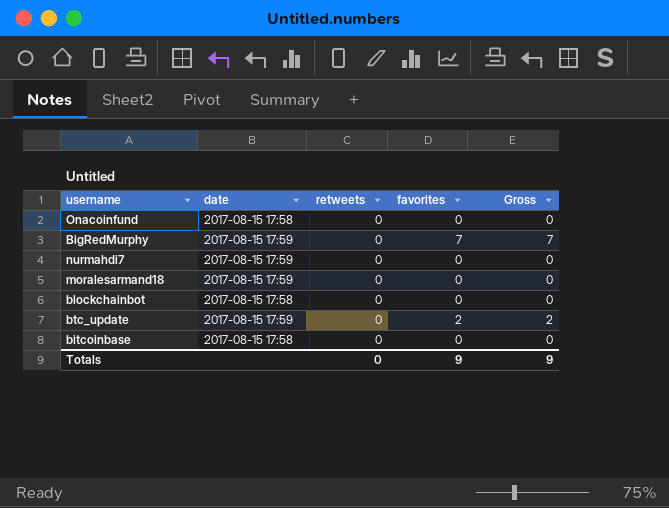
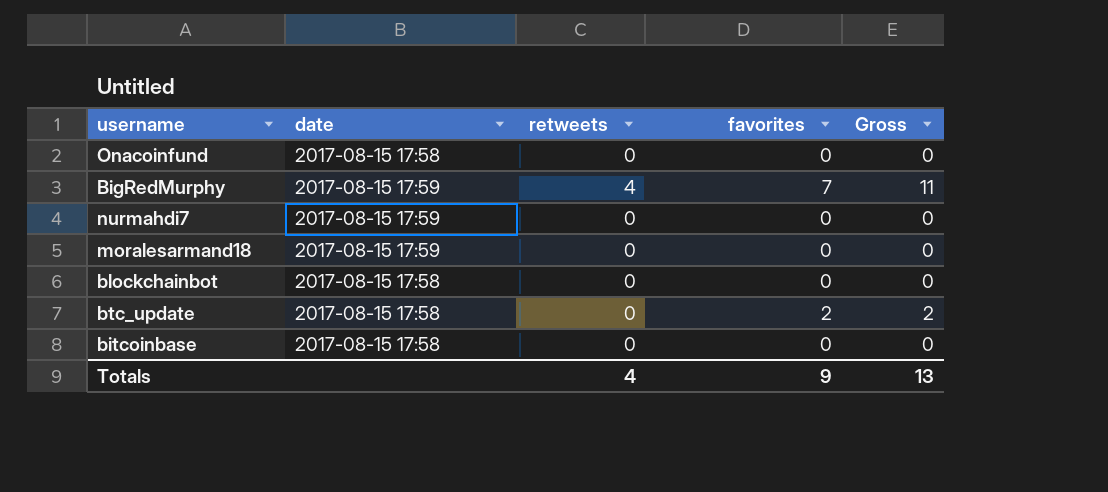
BigRedMurphy | retweets: 0 -> 4
BigRedMurphy | Gross: 7 -> 11
btc_update | date: 2017-08-15 17:59 -> 2017-08-15 17:58
Totals | retweets: 0 -> 4
Totals | Gross: 9 -> 13

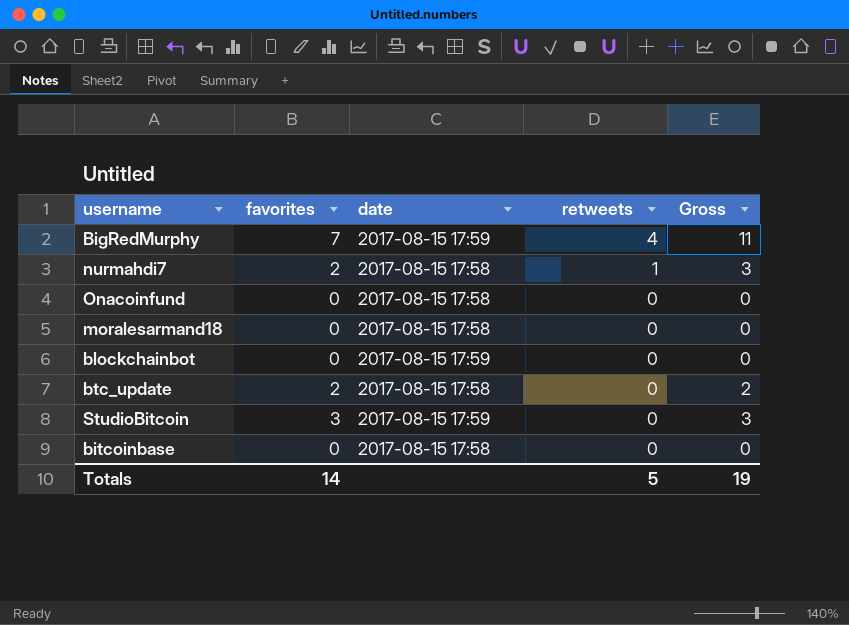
row order: none -> retweets descending
column favorites | position: 4 -> 2
nurmahdi7 | favorites: 0 -> 2
nurmahdi7 | date: 2017-08-15 17:59 -> 2017-08-15 17:58
nurmahdi7 | retweets: 0 -> 1
nurmahdi7 | Gross: 0 -> 3
moralesarmand18 | date: 2017-08-15 17:59 -> 2017-08-15 17:58
blockchainbot | date: 2017-08-15 17:58 -> 2017-08-15 17:59
row StudioBitcoin: none -> 3 | 2017-08-15 17:59 | 0 | 3
Totals | favorites: 9 -> 14
Totals | retweets: 4 -> 5
Totals | Gross: 13 -> 19

